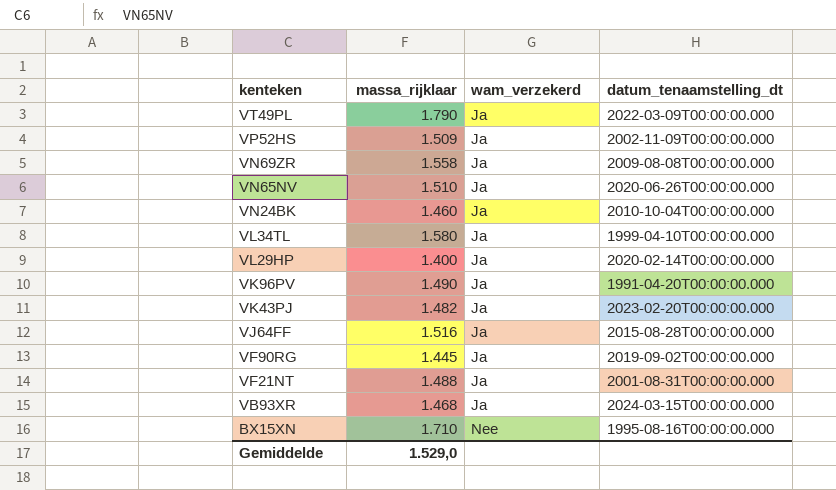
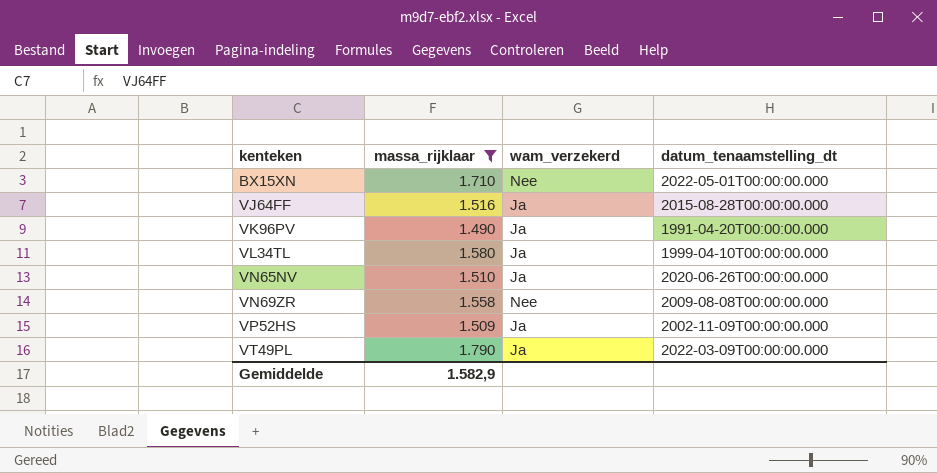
filter: none -> massa_rijklaar >= 1.490
row order: kenteken descending -> kenteken ascending
BX15XN | datum_tenaamstelling_dt: 1995-08-16T00:00:00.000 -> 2022-05-01T00:00:00.000
VN69ZR | wam_verzekerd: Ja -> Nee
Gemiddelde | massa_rijklaar: 1.529,0 -> 1.582,9

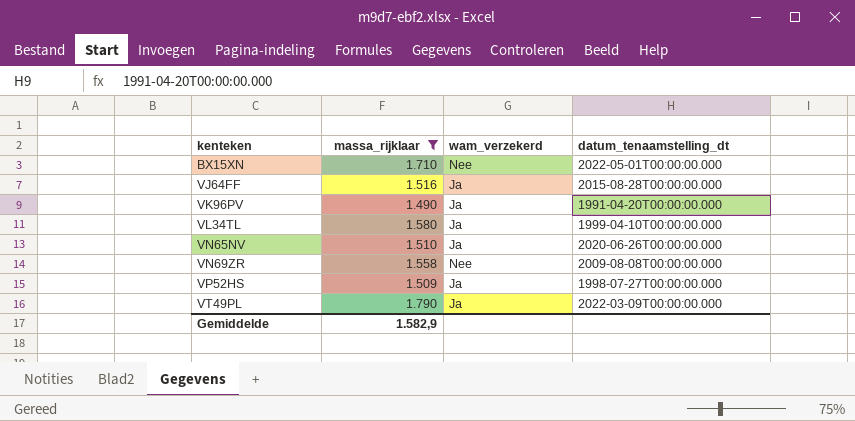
VP52HS | datum_tenaamstelling_dt: 2002-11-09T00:00:00.000 -> 1998-07-27T00:00:00.000

